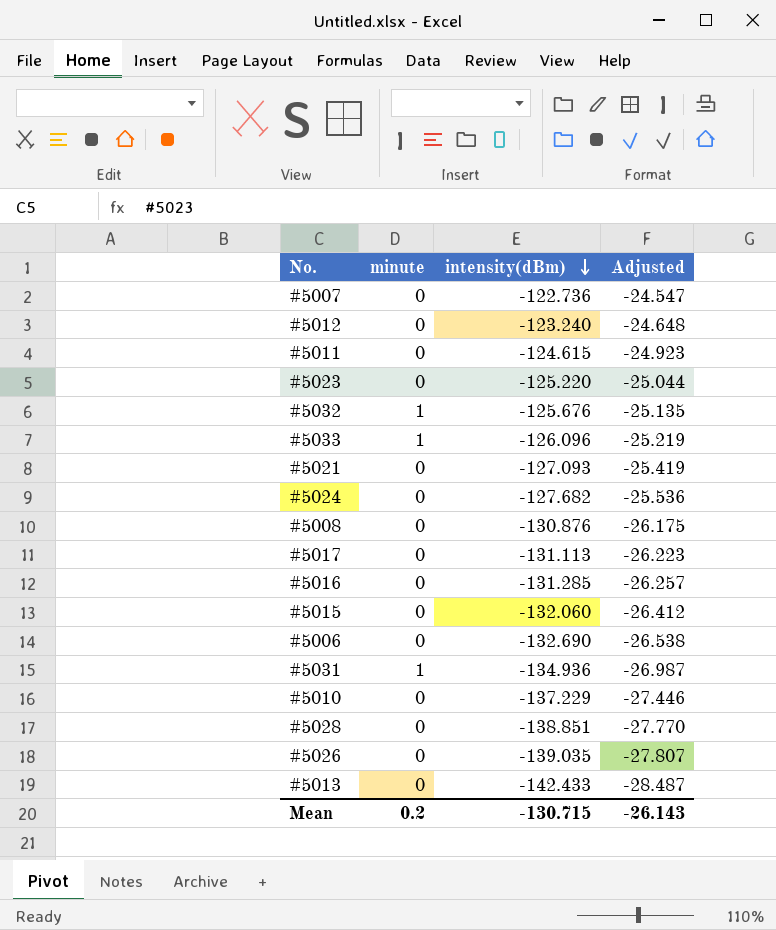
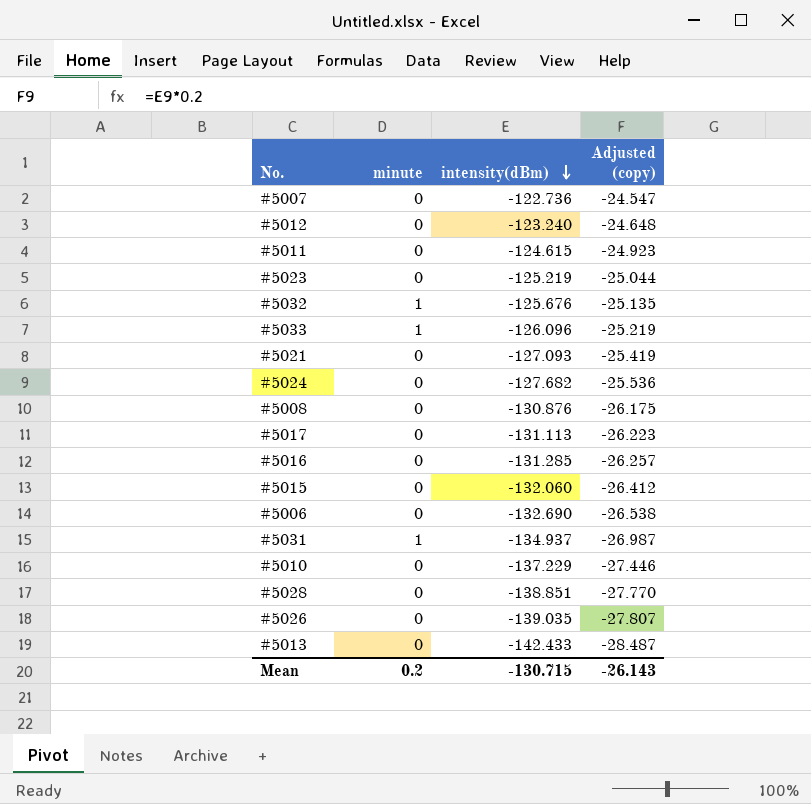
column name: Adjusted -> Adjusted (copy)
#5023 | intensity(dBm): -125.220 -> -125.219
#5031 | intensity(dBm): -134.936 -> -134.937

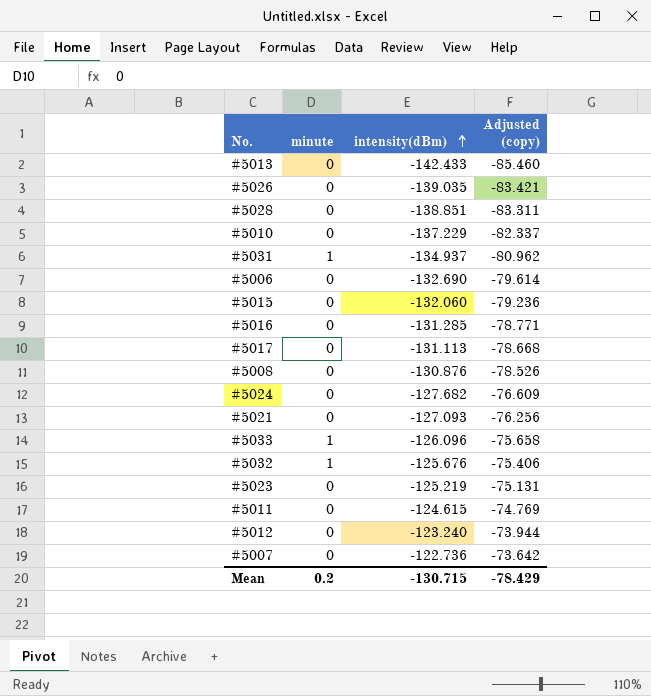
row order: intensity(dBm) descending -> intensity(dBm) ascending
column Adjusted (copy) | formula: [intensity(dBm)] * 0.2 -> [intensity(dBm)] * 0.6
Mean | Adjusted (copy): -26.143 -> -78.429

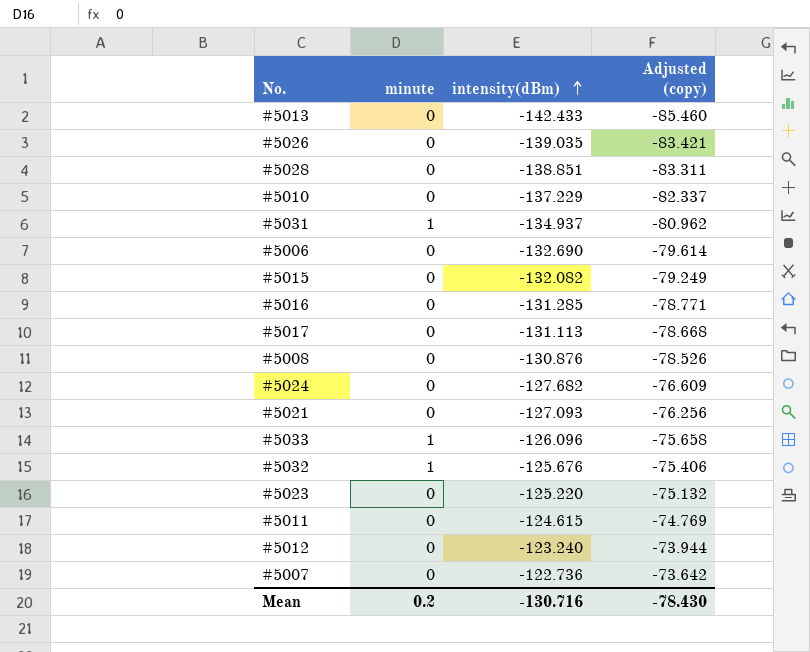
#5015 | intensity(dBm): -132.060 -> -132.082
#5015 | Adjusted (copy): -79.236 -> -79.249
#5023 | intensity(dBm): -125.219 -> -125.220
#5023 | Adjusted (copy): -75.131 -> -75.132
Mean | intensity(dBm): -130.715 -> -130.716
Mean | Adjusted (copy): -78.429 -> -78.430

